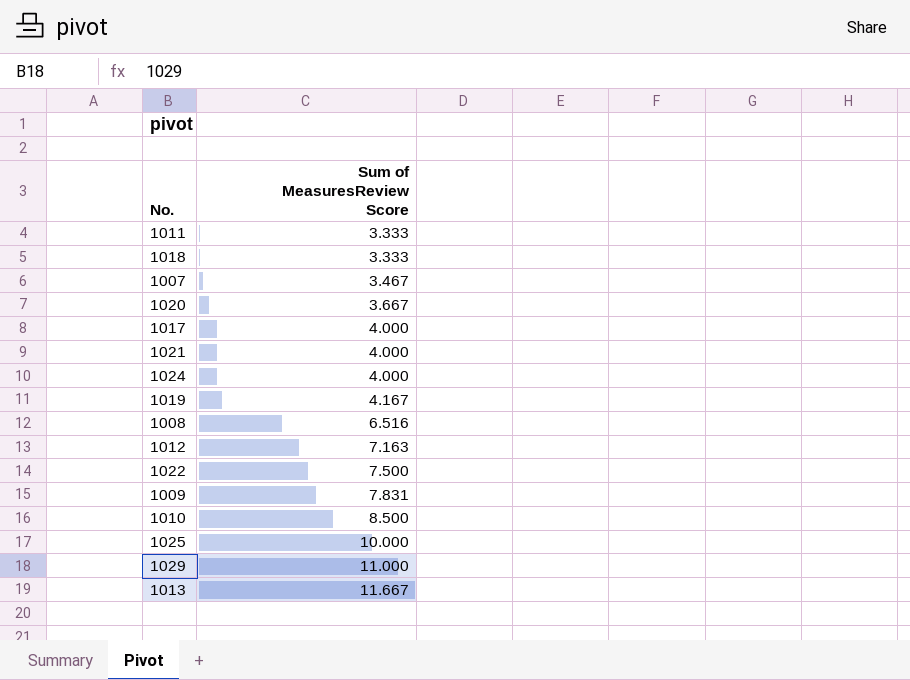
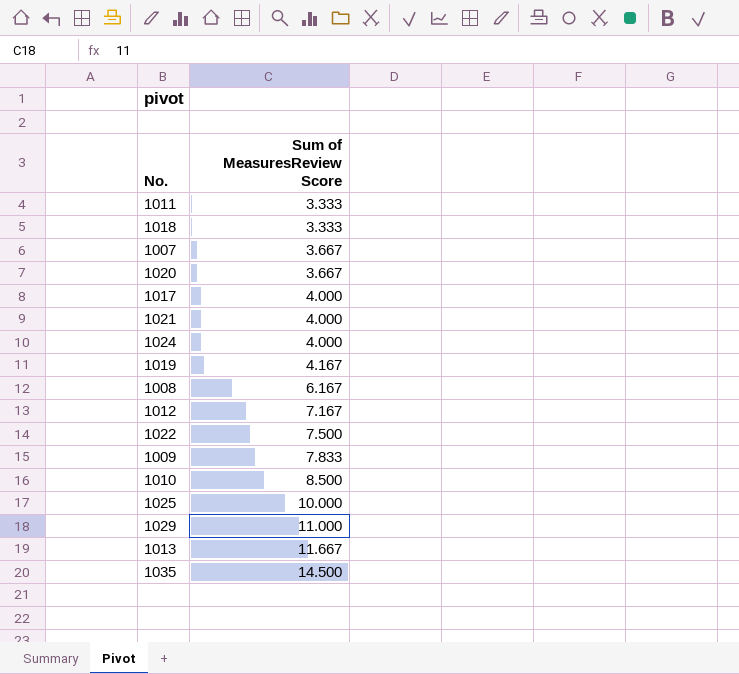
1007 | Sum of MeasuresReview Score: 3.467 -> 3.667
1008 | Sum of MeasuresReview Score: 6.516 -> 6.167
1012 | Sum of MeasuresReview Score: 7.163 -> 7.167
1009 | Sum of MeasuresReview Score: 7.831 -> 7.833
row 1035: none -> 14.500

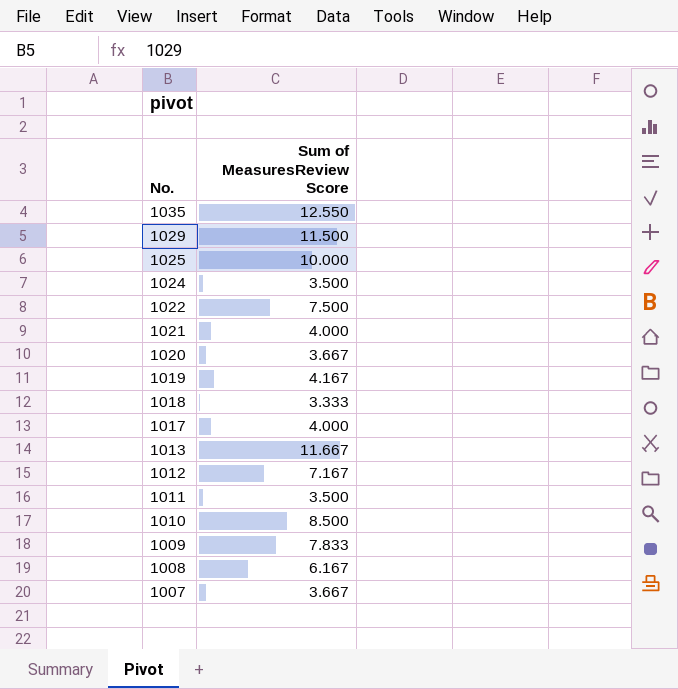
row order: Sum of MeasuresReview Score ascending -> No. descending
1035 | Sum of MeasuresReview Score: 14.500 -> 12.550
1029 | Sum of MeasuresReview Score: 11.000 -> 11.500
1024 | Sum of MeasuresReview Score: 4.000 -> 3.500
1011 | Sum of MeasuresReview Score: 3.333 -> 3.500

